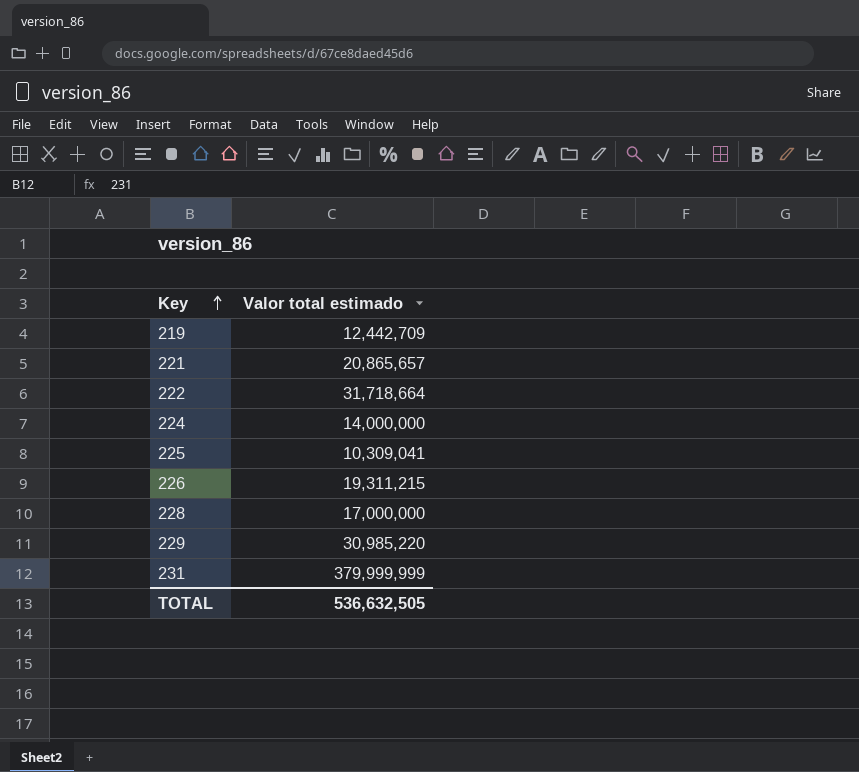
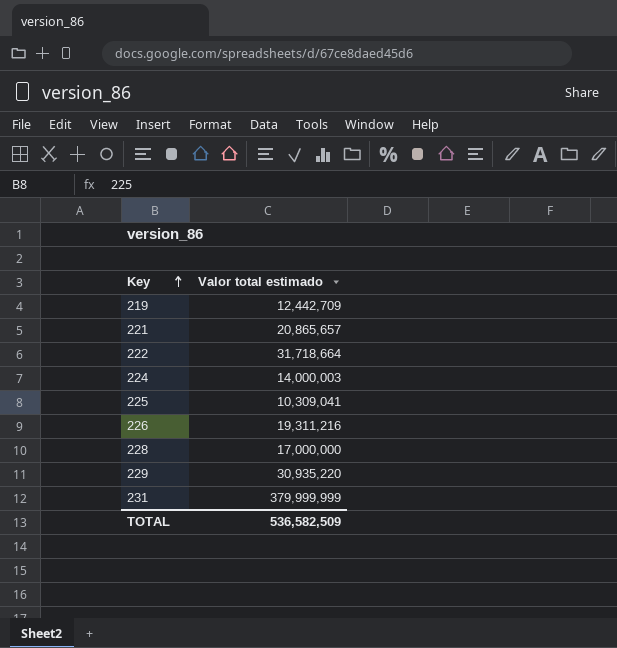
224 | Valor total estimado: 14,000,000 -> 14,000,003
226 | Valor total estimado: 19,311,215 -> 19,311,216
229 | Valor total estimado: 30,985,220 -> 30,935,220
TOTAL | Valor total estimado: 536,632,505 -> 536,582,509

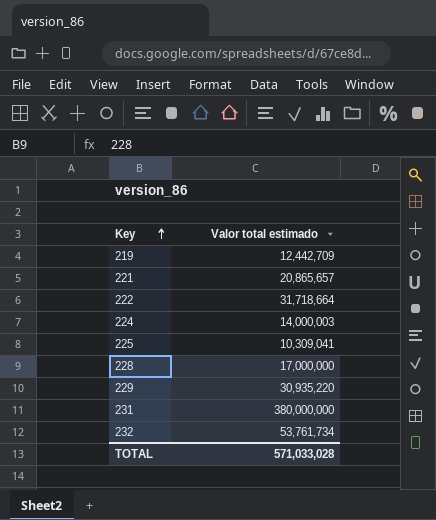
row 226: 19,311,216 -> none
231 | Valor total estimado: 379,999,999 -> 380,000,000
row 232: none -> 53,761,734
TOTAL | Valor total estimado: 536,582,509 -> 571,033,028

